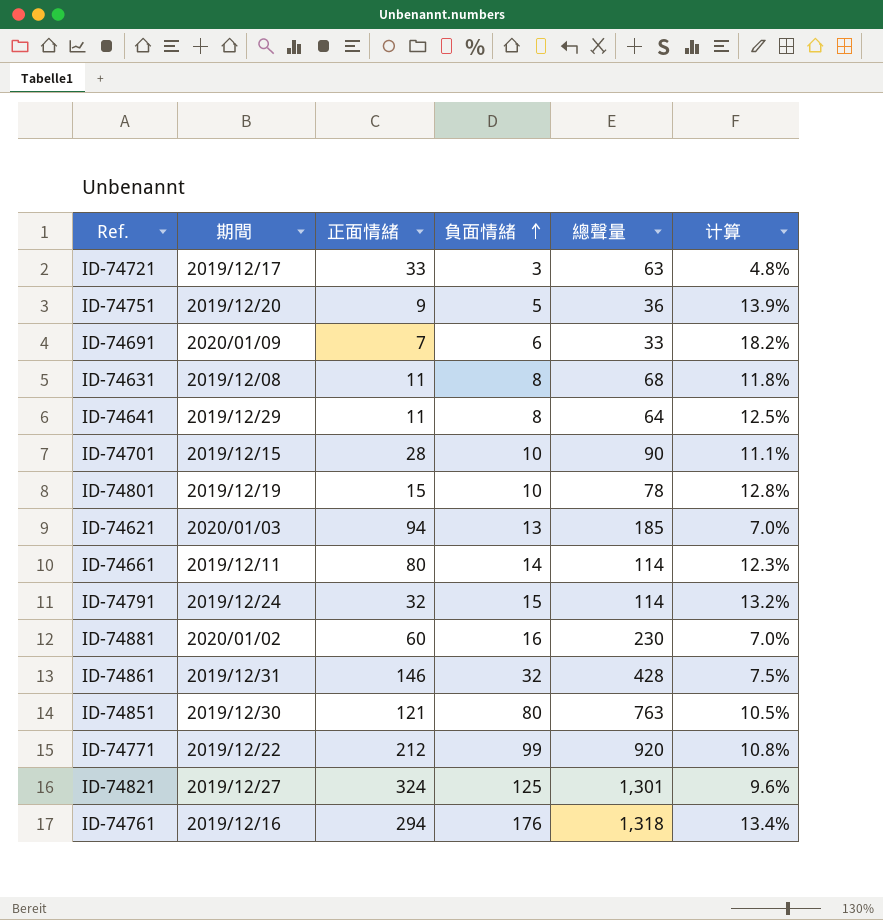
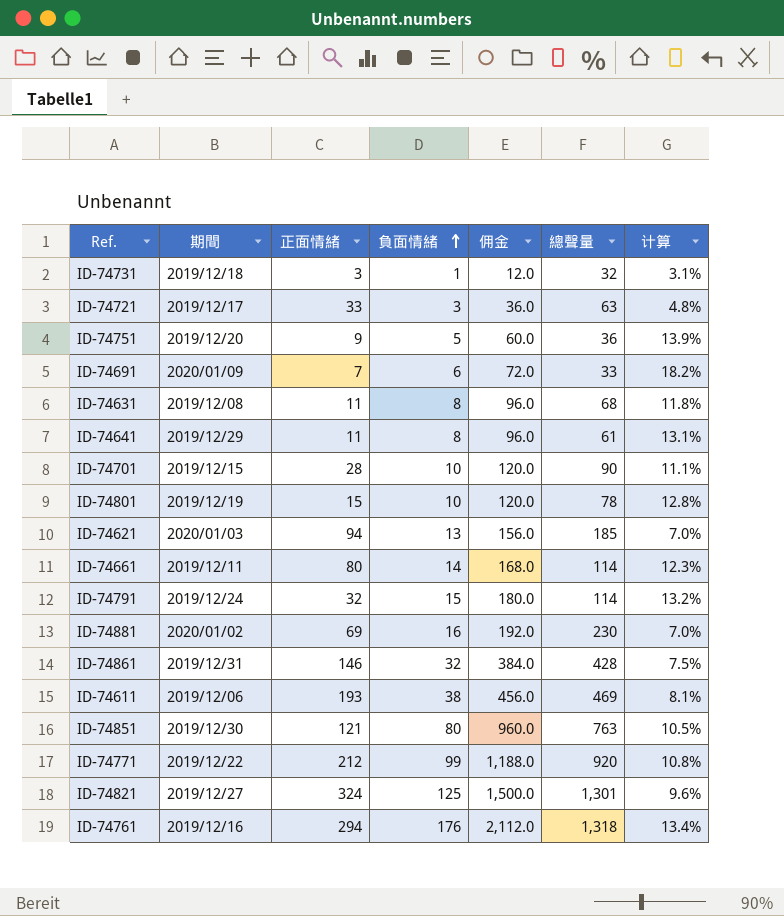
column 佣金 | formula: none -> [負面情緒] * 12
row ID-74731: none -> 2019/12/18 | 3 | 1 | 12.0 | 32 | 3.1%
ID-74641 | 總聲量: 64 -> 61
ID-74641 | 计算: 12.5% -> 13.1%
ID-74881 | 正面情緒: 60 -> 69
row ID-74611: none -> 2019/12/06 | 193 | 38 | 456.0 | 469 | 8.1%

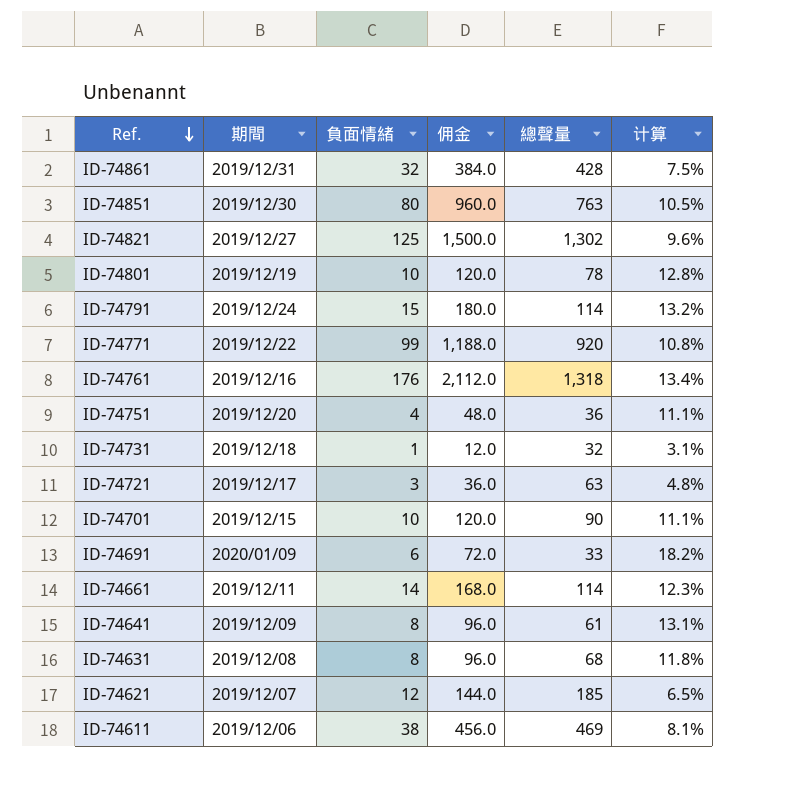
row order: 負面情緒 ascending -> Ref. descending
column 正面情緒 | position: 3 -> none
row ID-74881: 2020/01/02 | 69 | 16 | 192.0 | 230 | 7.0% -> none
ID-74821 | 總聲量: 1,301 -> 1,302
ID-74751 | 負面情緒: 5 -> 4
ID-74751 | 佣金: 60.0 -> 48.0
ID-74751 | 计算: 13.9% -> 11.1%
ID-74641 | 期間: 2019/12/29 -> 2019/12/09
ID-74621 | 期間: 2020/01/03 -> 2019/12/07
ID-74621 | 負面情緒: 13 -> 12
ID-74621 | 佣金: 156.0 -> 144.0
ID-74621 | 计算: 7.0% -> 6.5%

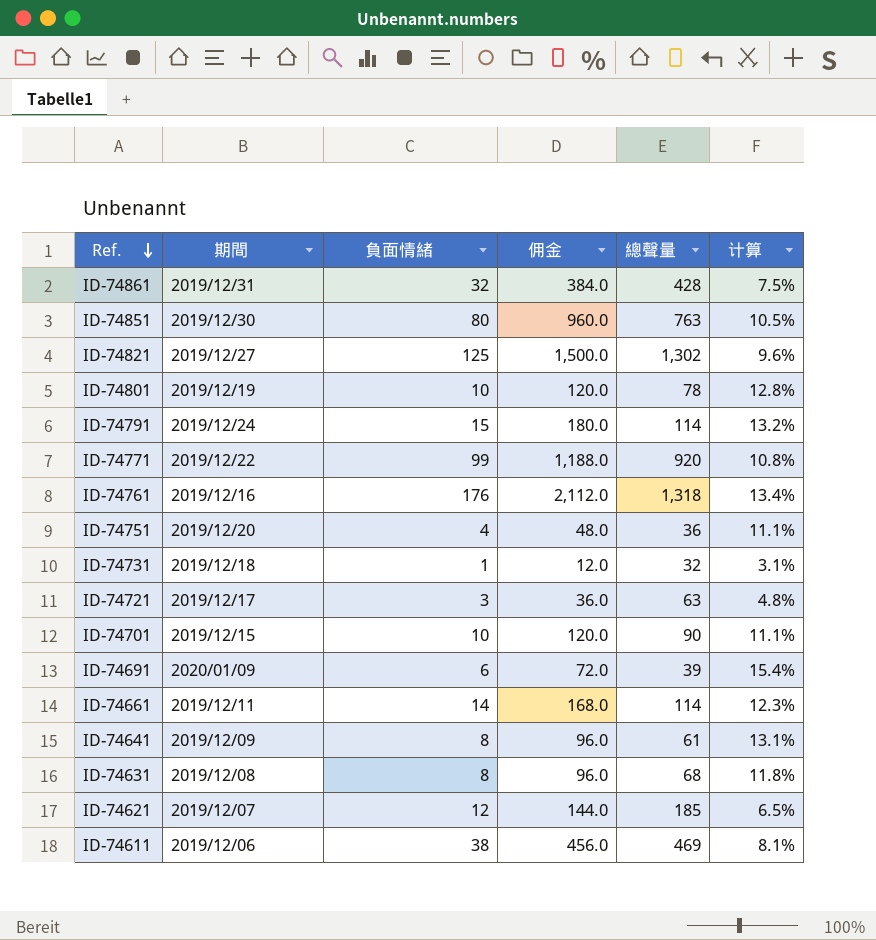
ID-74691 | 總聲量: 33 -> 39
ID-74691 | 计算: 18.2% -> 15.4%

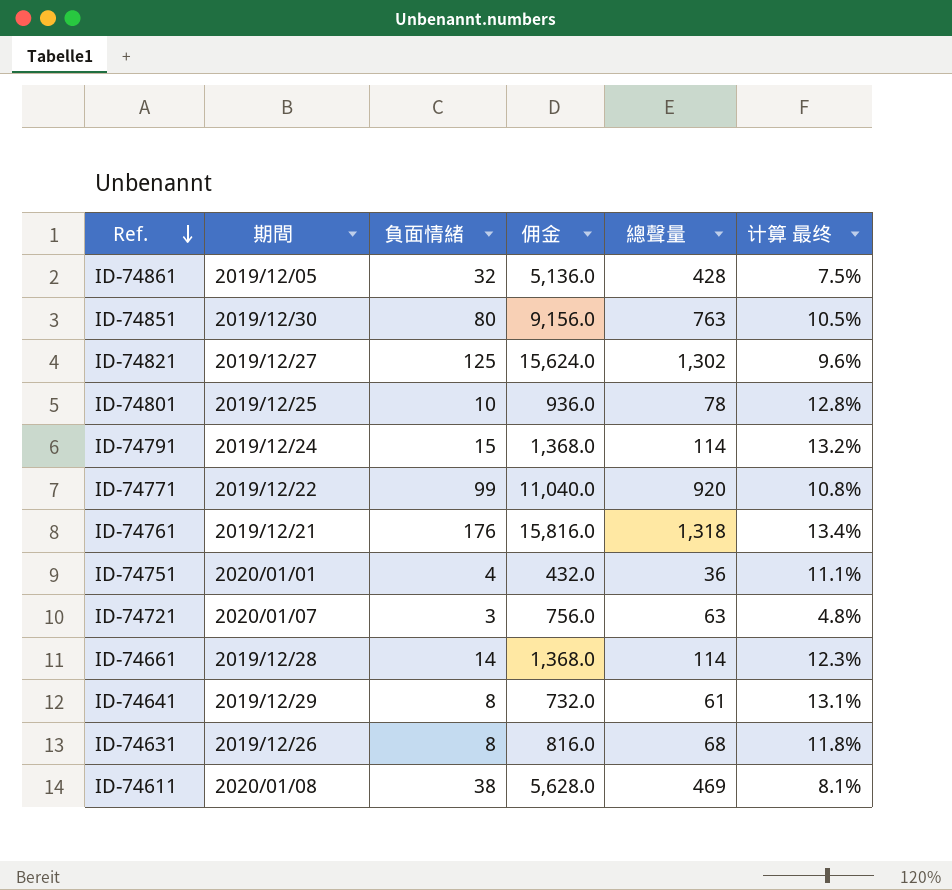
column 佣金 | formula: [負面情緒] * 12 -> [總聲量] * 12
column name: 计算 -> 计算 最终
row ID-74731: 2019/12/18 | 1 | 12.0 | 32 | 3.1% -> none
row ID-74701: 2019/12/15 | 10 | 120.0 | 90 | 11.1% -> none
row ID-74691: 2020/01/09 | 6 | 72.0 | 39 | 15.4% -> none
row ID-74621: 2019/12/07 | 12 | 144.0 | 185 | 6.5% -> none
ID-74861 | 期間: 2019/12/31 -> 2019/12/05
ID-74801 | 期間: 2019/12/19 -> 2019/12/25
ID-74761 | 期間: 2019/12/16 -> 2019/12/21
ID-74751 | 期間: 2019/12/20 -> 2020/01/01
ID-74721 | 期間: 2019/12/17 -> 2020/01/07
ID-74661 | 期間: 2019/12/11 -> 2019/12/28
ID-74641 | 期間: 2019/12/09 -> 2019/12/29
ID-74631 | 期間: 2019/12/08 -> 2019/12/26
ID-74611 | 期間: 2019/12/06 -> 2020/01/08

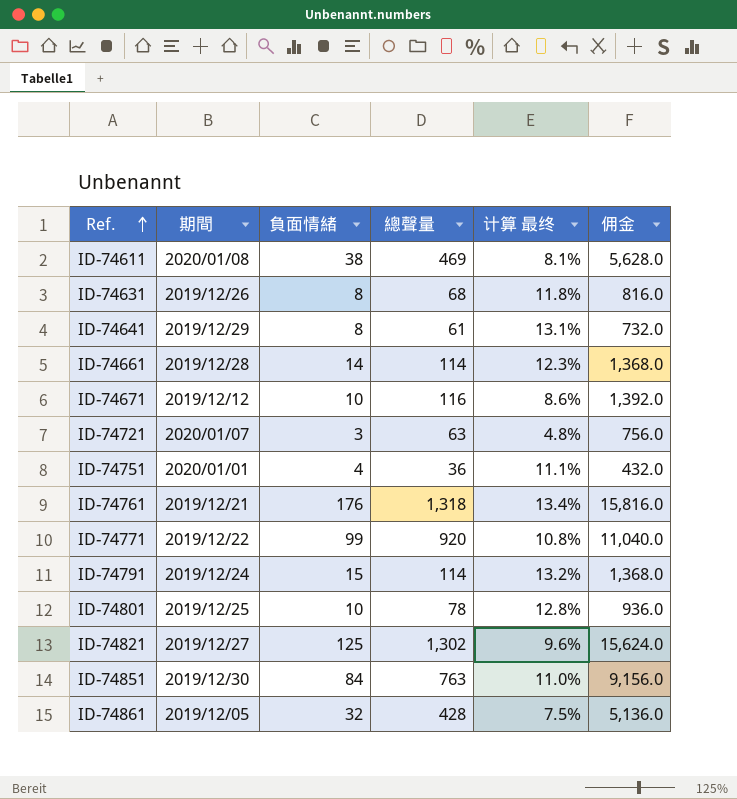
row order: Ref. descending -> Ref. ascending
column 佣金 | position: 4 -> 6
row ID-74671: none -> 2019/12/12 | 10 | 116 | 8.6% | 1,392.0
ID-74851 | 負面情緒: 80 -> 84
ID-74851 | 计算 最终: 10.5% -> 11.0%

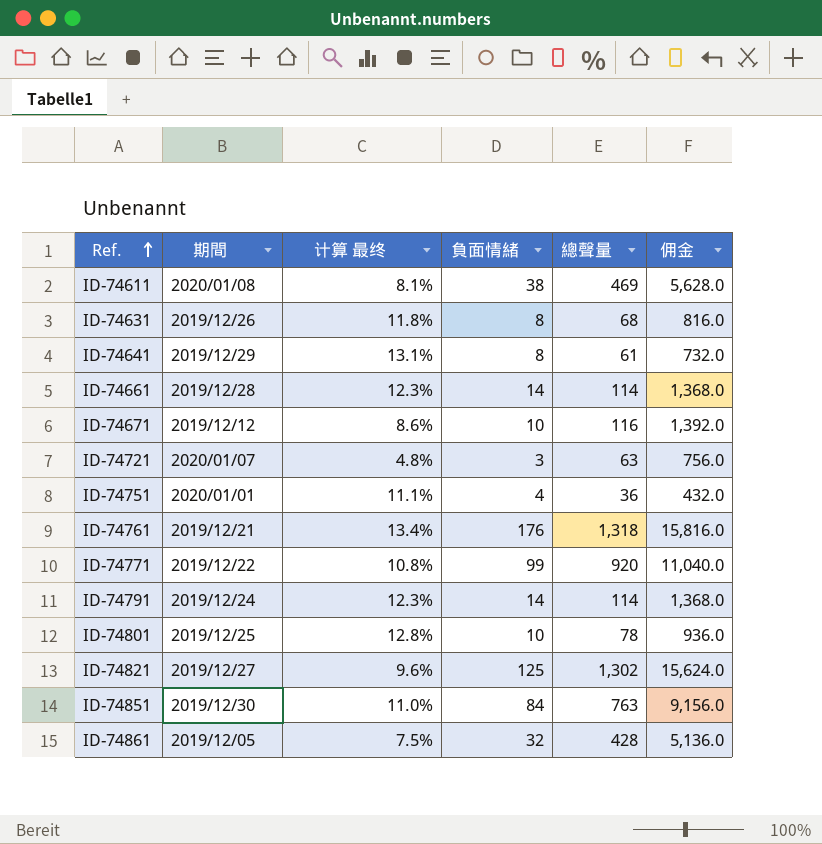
column 计算 最终 | position: 5 -> 3
ID-74791 | 计算 最终: 13.2% -> 12.3%
ID-74791 | 負面情緒: 15 -> 14

